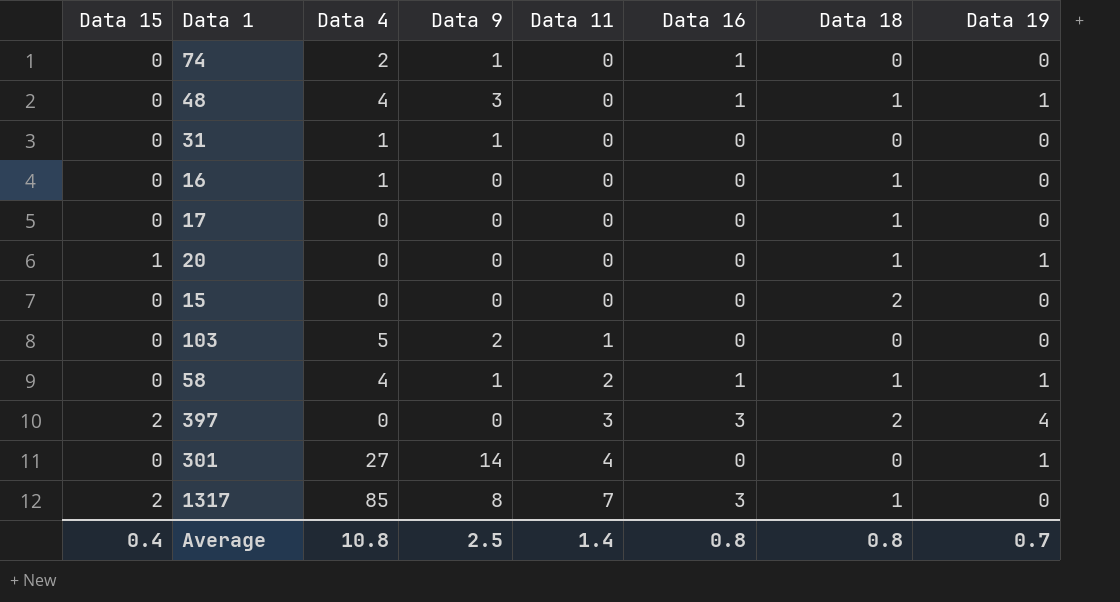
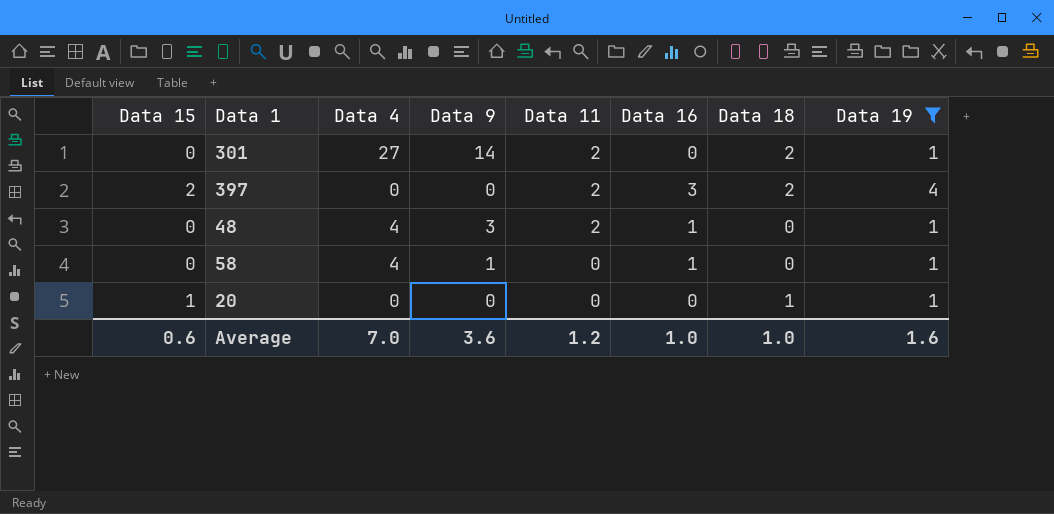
filter: none -> Data 19 != 0
row order: Data 11 ascending -> Data 11 descending
301 | Data 11: 4 -> 2
301 | Data 18: 0 -> 2
397 | Data 11: 3 -> 2
48 | Data 11: 0 -> 2
48 | Data 18: 1 -> 0
58 | Data 11: 2 -> 0
58 | Data 18: 1 -> 0
Average | Data 15: 0.4 -> 0.6
Average | Data 4: 10.8 -> 7.0
Average | Data 9: 2.5 -> 3.6
Average | Data 11: 1.4 -> 1.2
Average | Data 16: 0.8 -> 1.0
Average | Data 18: 0.8 -> 1.0
Average | Data 19: 0.7 -> 1.6

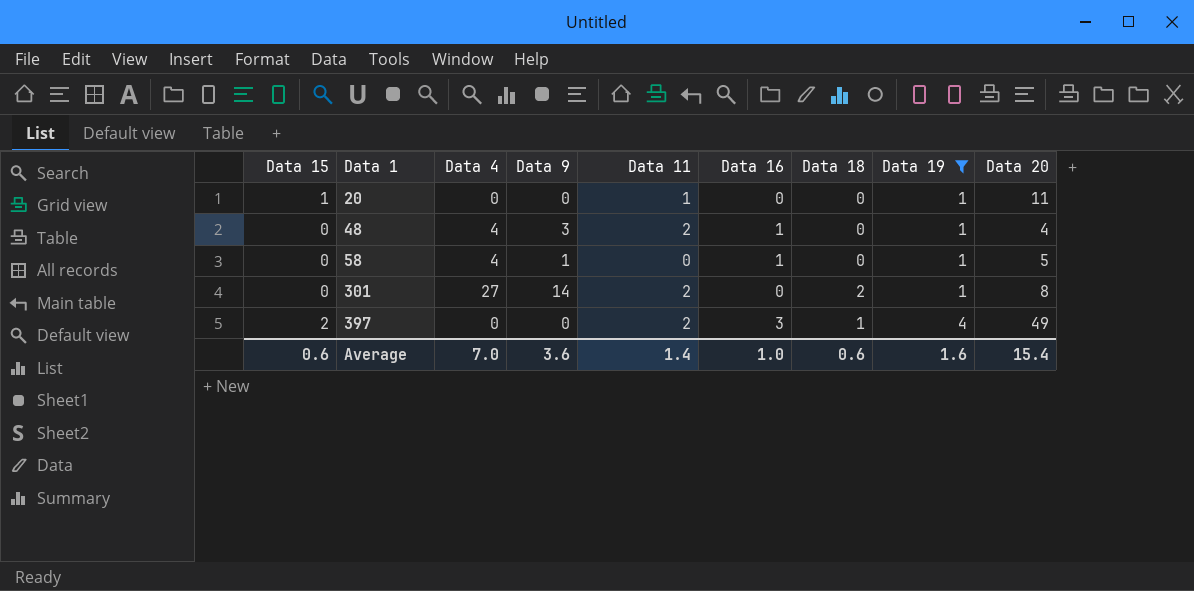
row order: Data 11 descending -> Data 1 ascending
column Data 20 | position: none -> 9
20 | Data 11: 0 -> 1
20 | Data 18: 1 -> 0
397 | Data 18: 2 -> 1
Average | Data 11: 1.2 -> 1.4
Average | Data 18: 1.0 -> 0.6

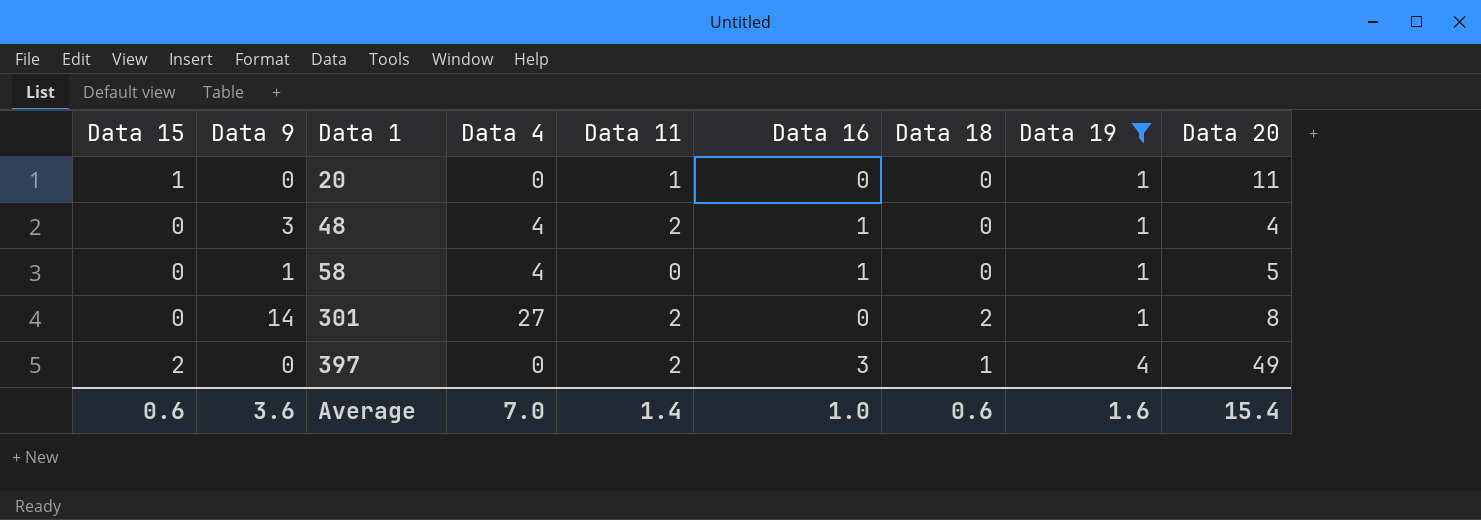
column Data 9 | position: 4 -> 2

